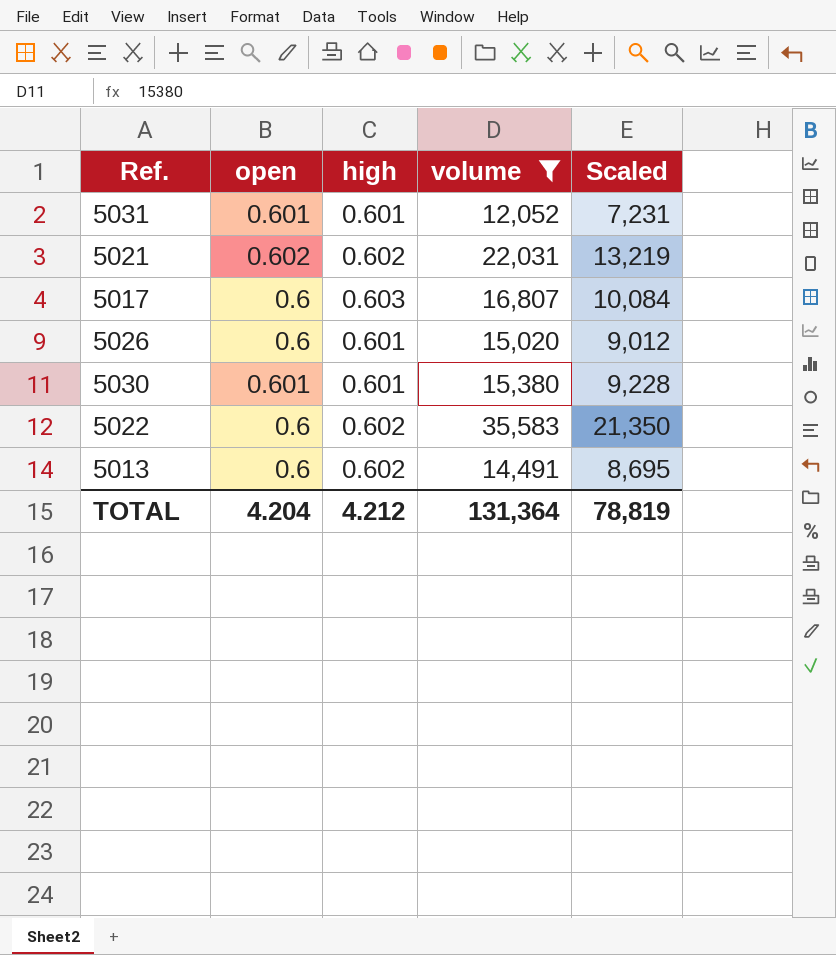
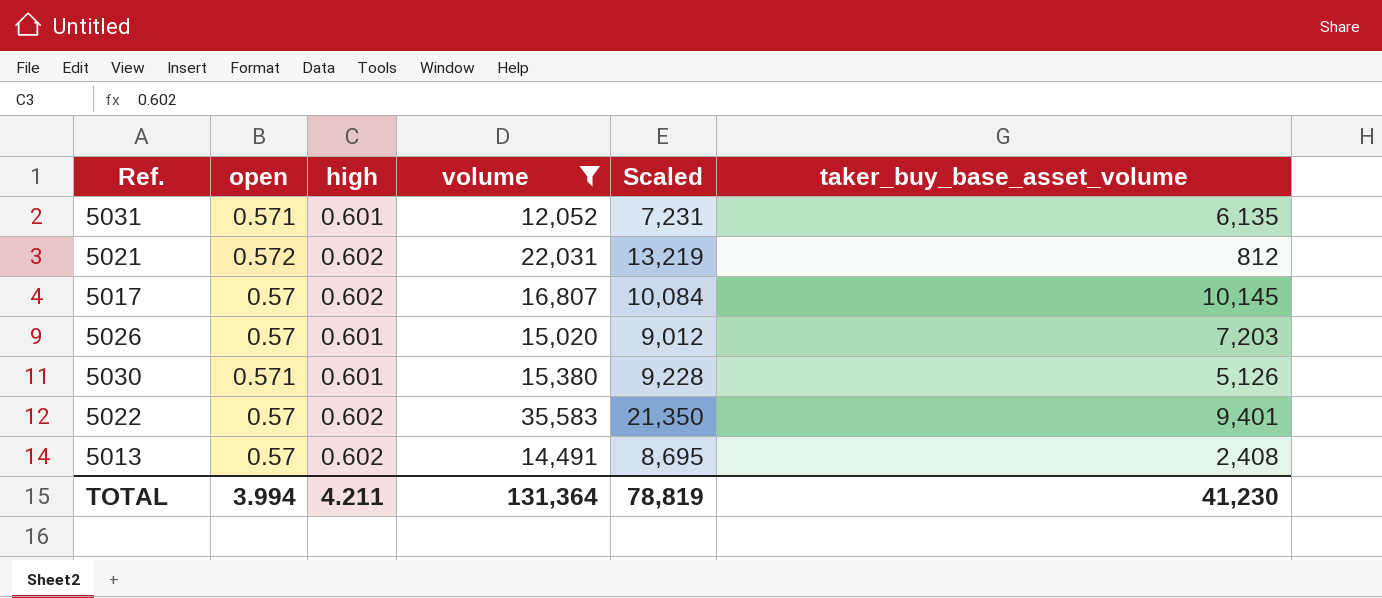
column taker_buy_base_asset_volume | position: none -> 6
5031 | open: 0.601 -> 0.571
5021 | open: 0.602 -> 0.572
5017 | open: 0.6 -> 0.57
5017 | high: 0.603 -> 0.602
5026 | open: 0.6 -> 0.57
5030 | open: 0.601 -> 0.571
5022 | open: 0.6 -> 0.57
5013 | open: 0.6 -> 0.57
TOTAL | open: 4.204 -> 3.994
TOTAL | high: 4.212 -> 4.211

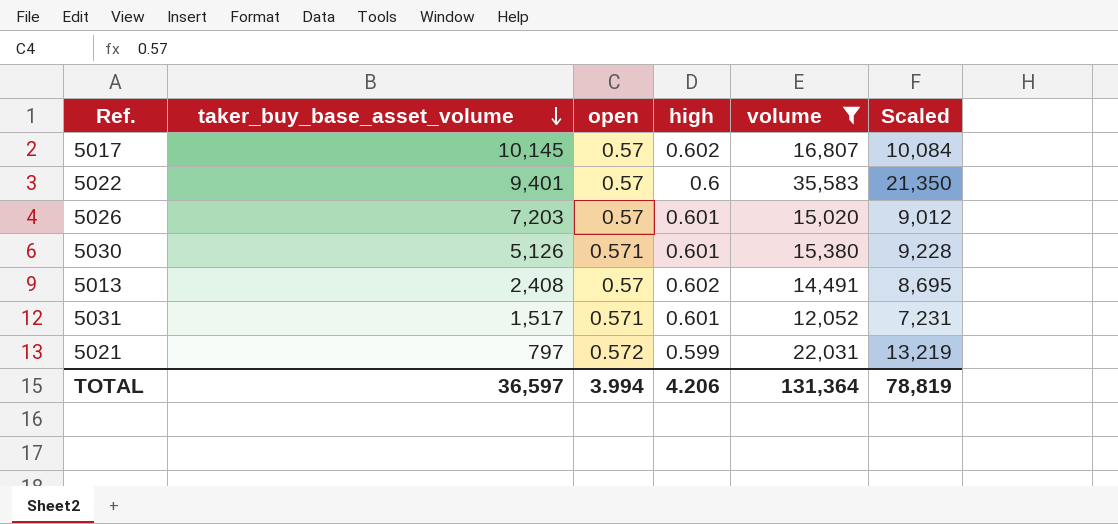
row order: none -> taker_buy_base_asset_volume descending
column taker_buy_base_asset_volume | position: 6 -> 2
5022 | high: 0.602 -> 0.6
5031 | taker_buy_base_asset_volume: 6,135 -> 1,517
5021 | taker_buy_base_asset_volume: 812 -> 797
5021 | high: 0.602 -> 0.599
TOTAL | taker_buy_base_asset_volume: 41,230 -> 36,597
TOTAL | high: 4.211 -> 4.206

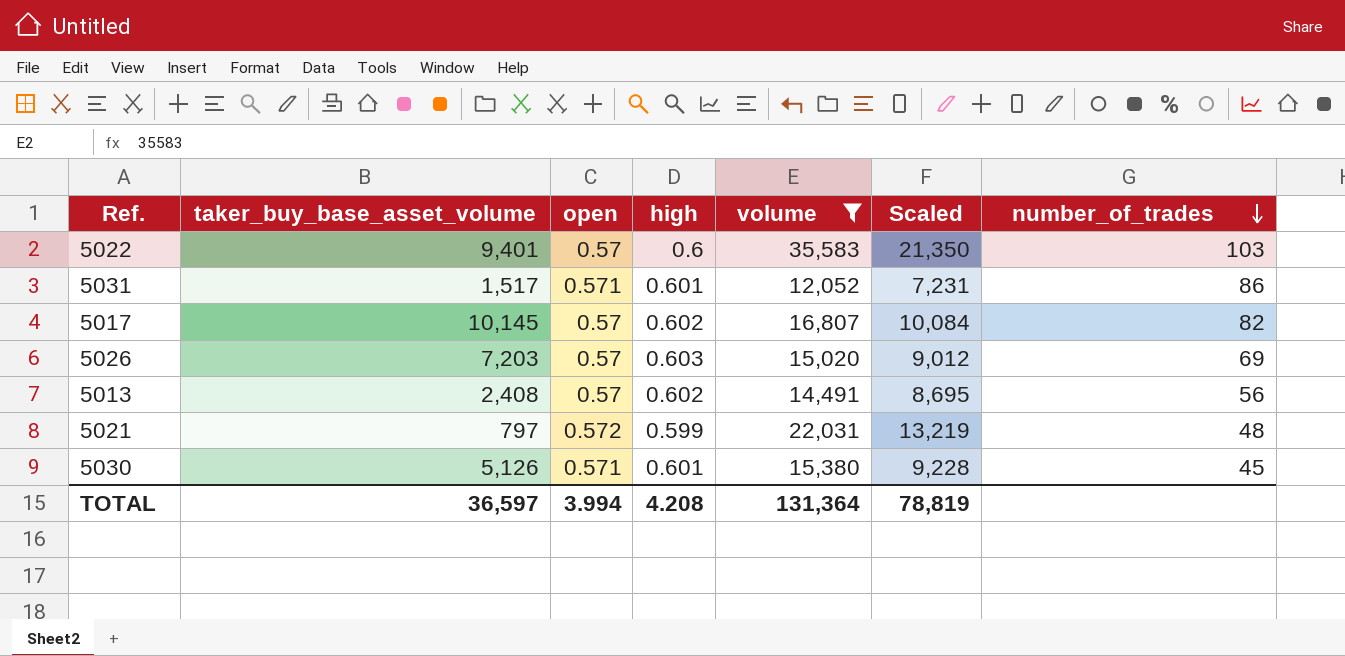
row order: taker_buy_base_asset_volume descending -> number_of_trades descending
column number_of_trades | position: none -> 7
5026 | high: 0.601 -> 0.603
TOTAL | high: 4.206 -> 4.208

